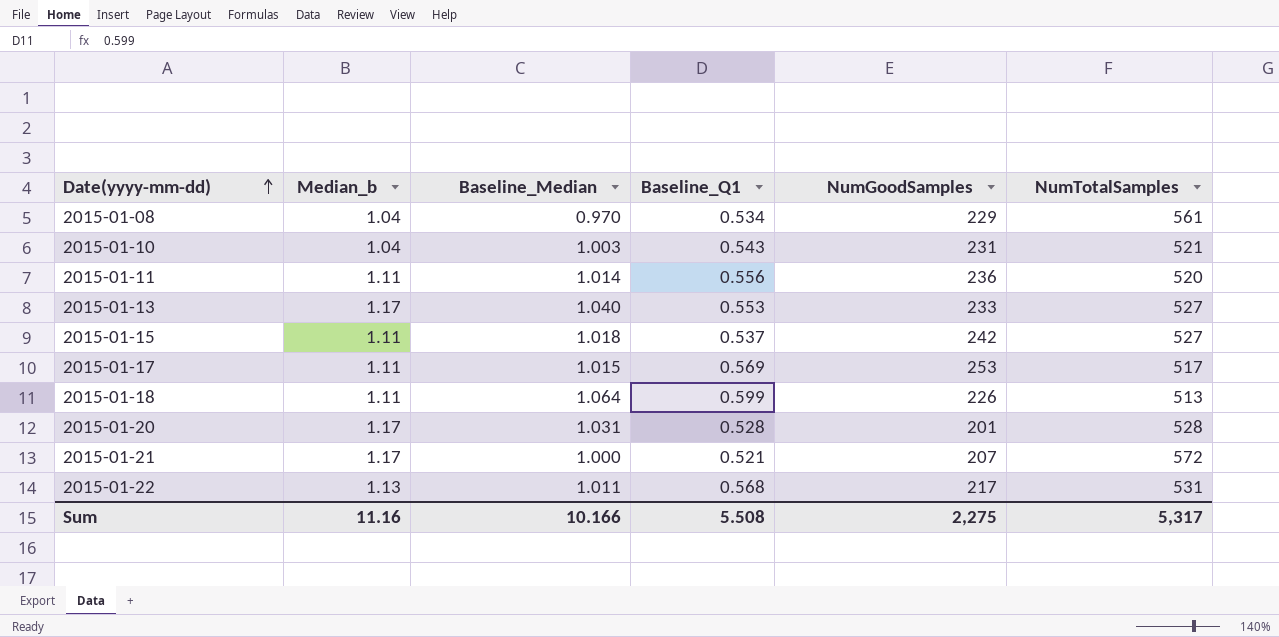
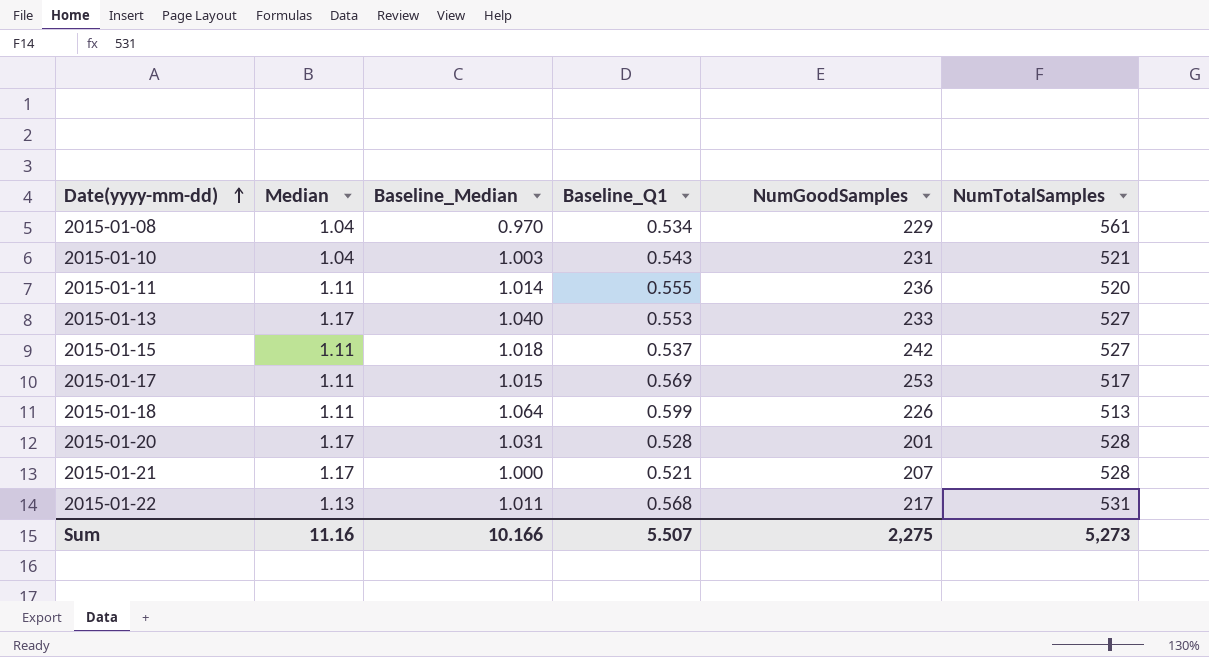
column name: Median_b -> Median
2015-01-11 | Baseline_Q1: 0.556 -> 0.555
2015-01-21 | NumTotalSamples: 572 -> 528
Sum | Baseline_Q1: 5.508 -> 5.507
Sum | NumTotalSamples: 5,317 -> 5,273

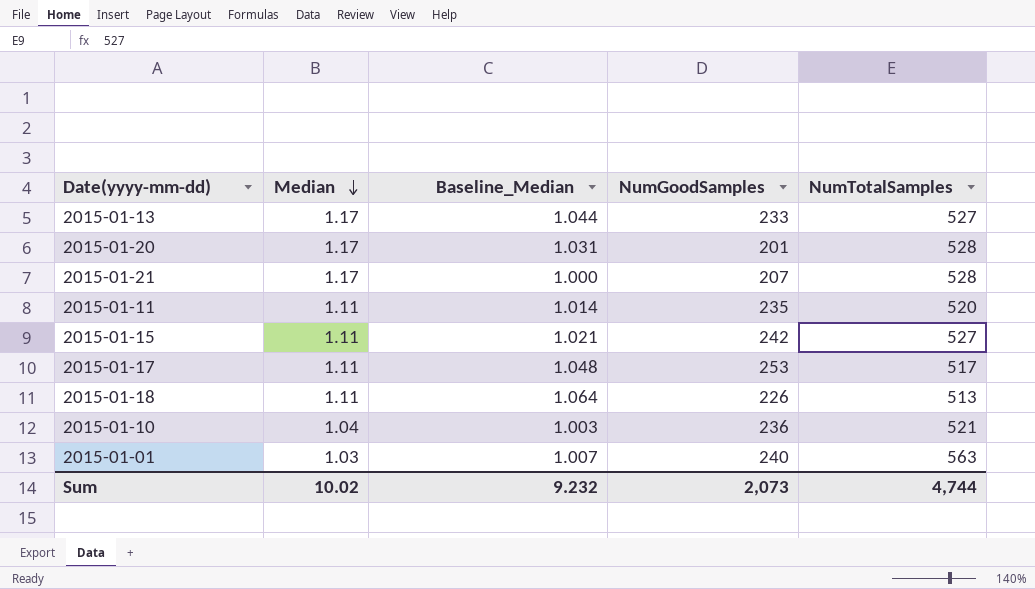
row order: Date(yyyy-mm-dd) ascending -> Median descending
column Baseline_Q1 | position: 4 -> none
row 2015-01-08: 1.04 | 0.970 | 0.534 | 229 | 561 -> none
row 2015-01-22: 1.13 | 1.011 | 0.568 | 217 | 531 -> none
2015-01-13 | Baseline_Median: 1.040 -> 1.044
2015-01-11 | NumGoodSamples: 236 -> 235
2015-01-15 | Baseline_Median: 1.018 -> 1.021
2015-01-17 | Baseline_Median: 1.015 -> 1.048
2015-01-10 | NumGoodSamples: 231 -> 236
row 2015-01-01: none -> 1.03 | 1.007 | 240 | 563
Sum | Median: 11.16 -> 10.02
Sum | Baseline_Median: 10.166 -> 9.232
Sum | NumGoodSamples: 2,275 -> 2,073
Sum | NumTotalSamples: 5,273 -> 4,744

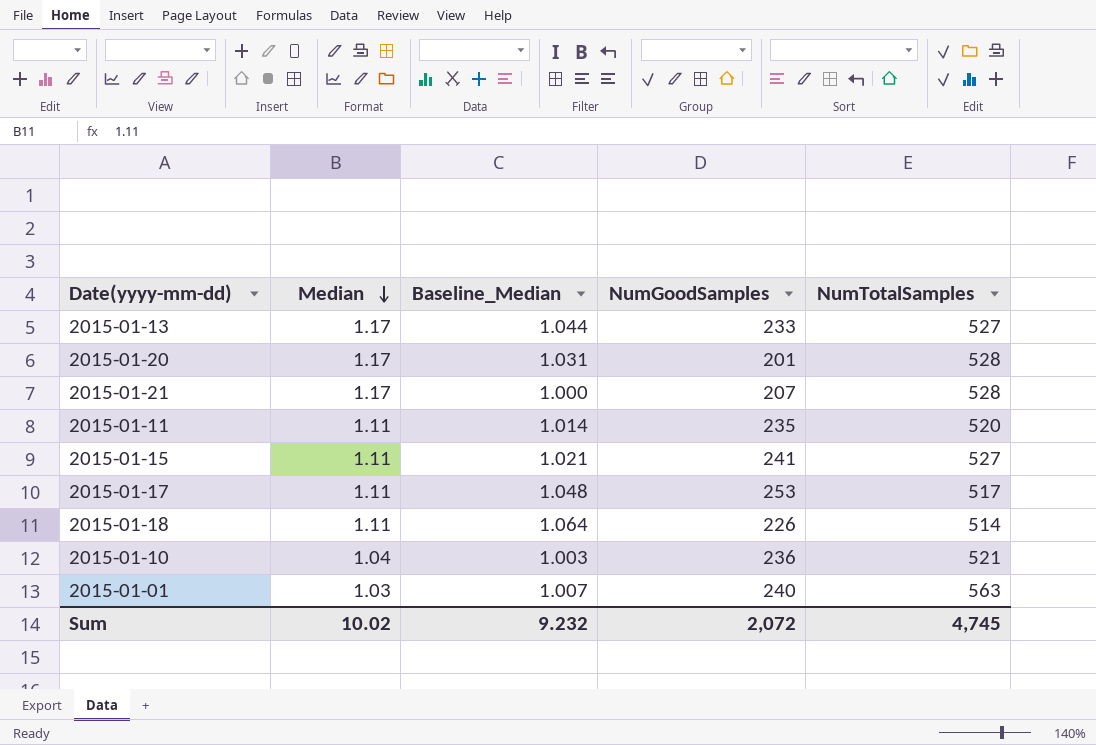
2015-01-15 | NumGoodSamples: 242 -> 241
2015-01-18 | NumTotalSamples: 513 -> 514
Sum | NumGoodSamples: 2,073 -> 2,072
Sum | NumTotalSamples: 4,744 -> 4,745

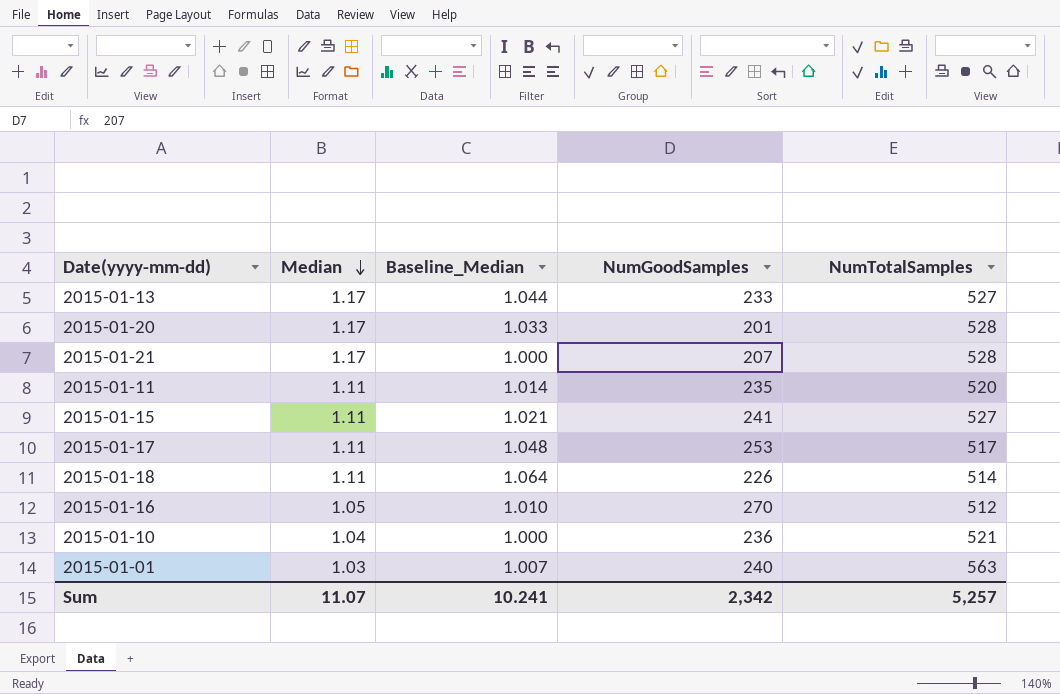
2015-01-20 | Baseline_Median: 1.031 -> 1.033
row 2015-01-16: none -> 1.05 | 1.010 | 270 | 512
2015-01-10 | Baseline_Median: 1.003 -> 1.000
Sum | Median: 10.02 -> 11.07
Sum | Baseline_Median: 9.232 -> 10.241
Sum | NumGoodSamples: 2,072 -> 2,342
Sum | NumTotalSamples: 4,745 -> 5,257

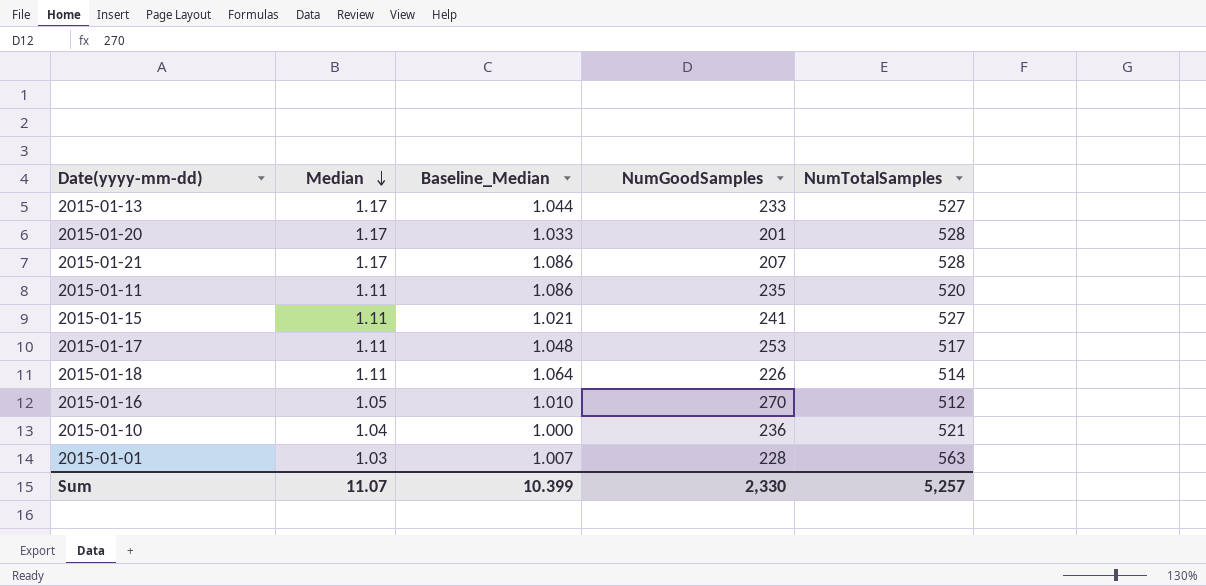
2015-01-21 | Baseline_Median: 1.000 -> 1.086
2015-01-11 | Baseline_Median: 1.014 -> 1.086
2015-01-01 | NumGoodSamples: 240 -> 228
Sum | Baseline_Median: 10.241 -> 10.399
Sum | NumGoodSamples: 2,342 -> 2,330

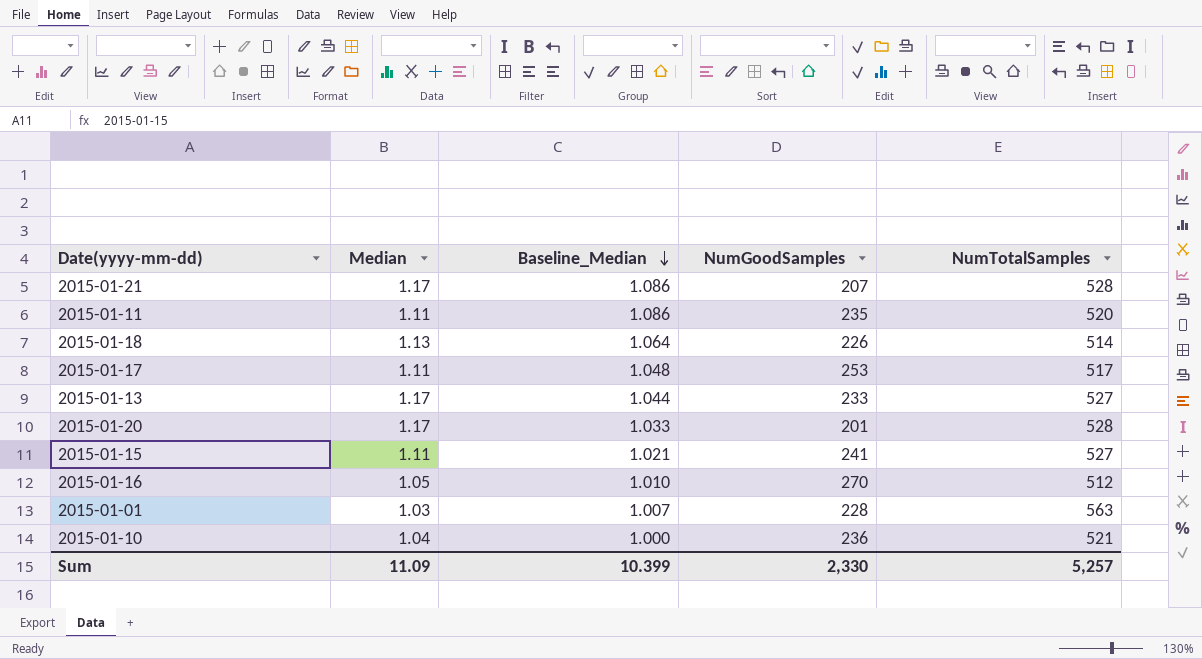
row order: Median descending -> Baseline_Median descending
2015-01-18 | Median: 1.11 -> 1.13
Sum | Median: 11.07 -> 11.09

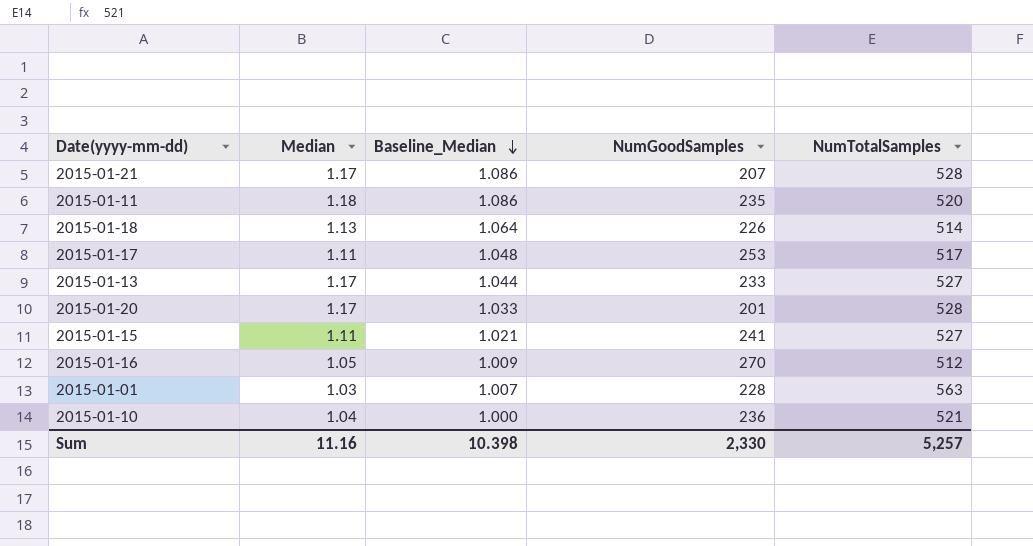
2015-01-11 | Median: 1.11 -> 1.18
2015-01-16 | Baseline_Median: 1.010 -> 1.009
Sum | Median: 11.09 -> 11.16
Sum | Baseline_Median: 10.399 -> 10.398

